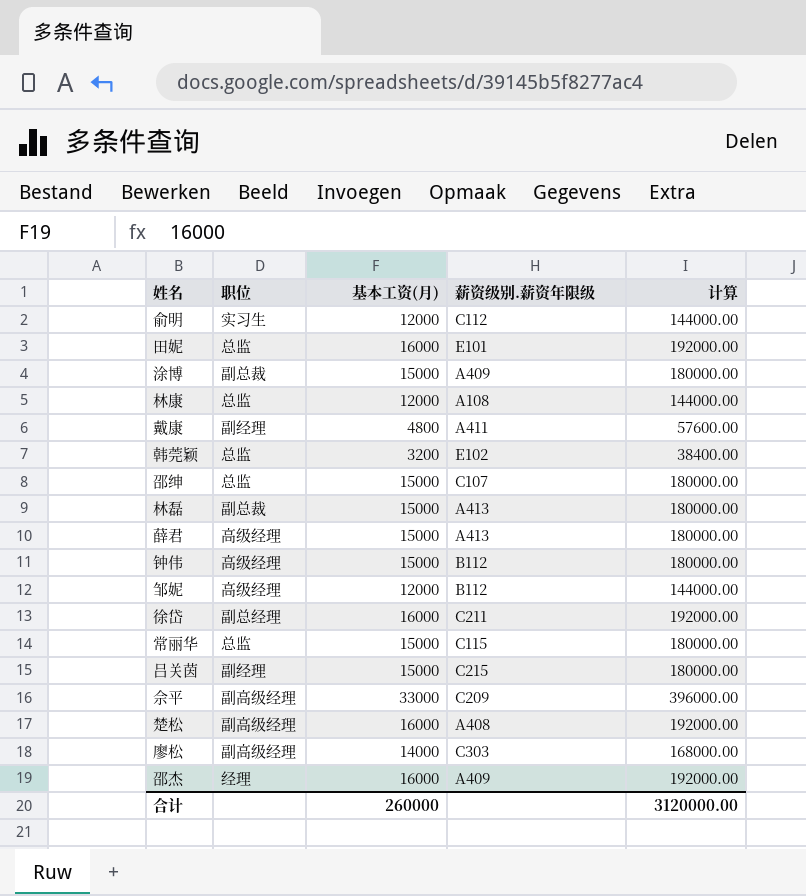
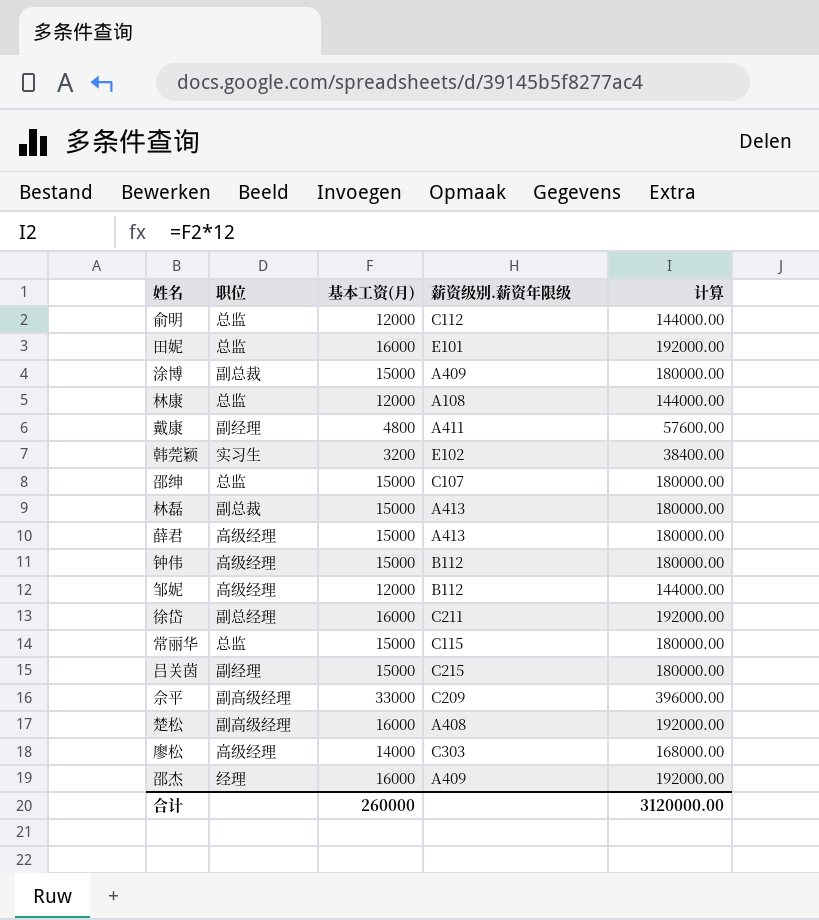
俞明 | 职位: 实习生 -> 总监
韩莞颖 | 职位: 总监 -> 实习生
廖松 | 职位: 副高级经理 -> 高级经理

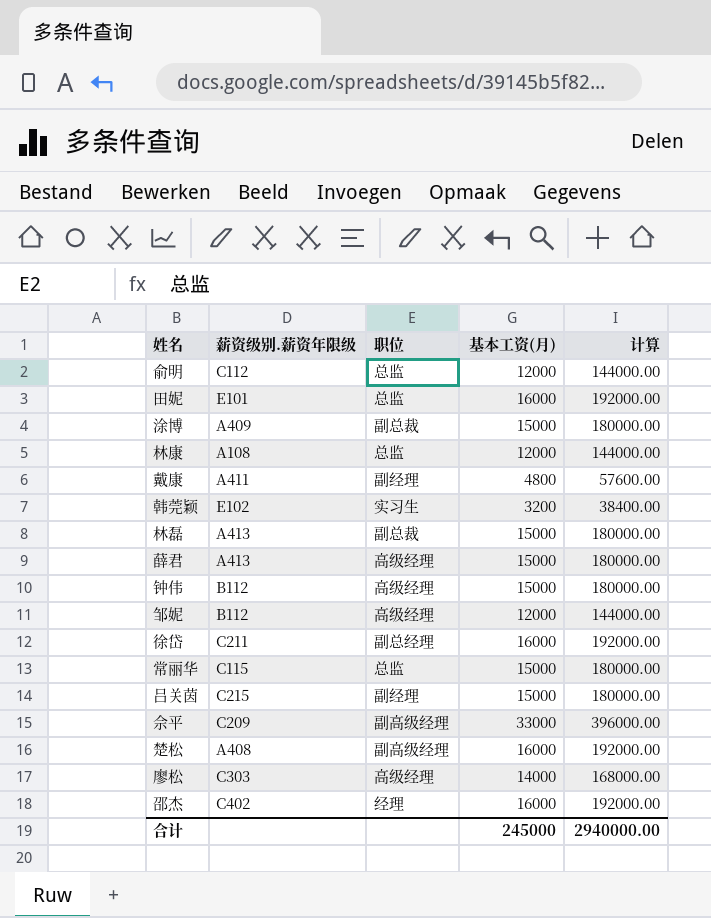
column 薪资级别.薪资年限级 | position: 4 -> 2
row 邵绅: 总监 | 15000 | C107 | 180000.00 -> none
邵杰 | 薪资级别.薪资年限级: A409 -> C402
合计 | 基本工资(月): 260000 -> 245000
合计 | 计算: 3120000.00 -> 2940000.00

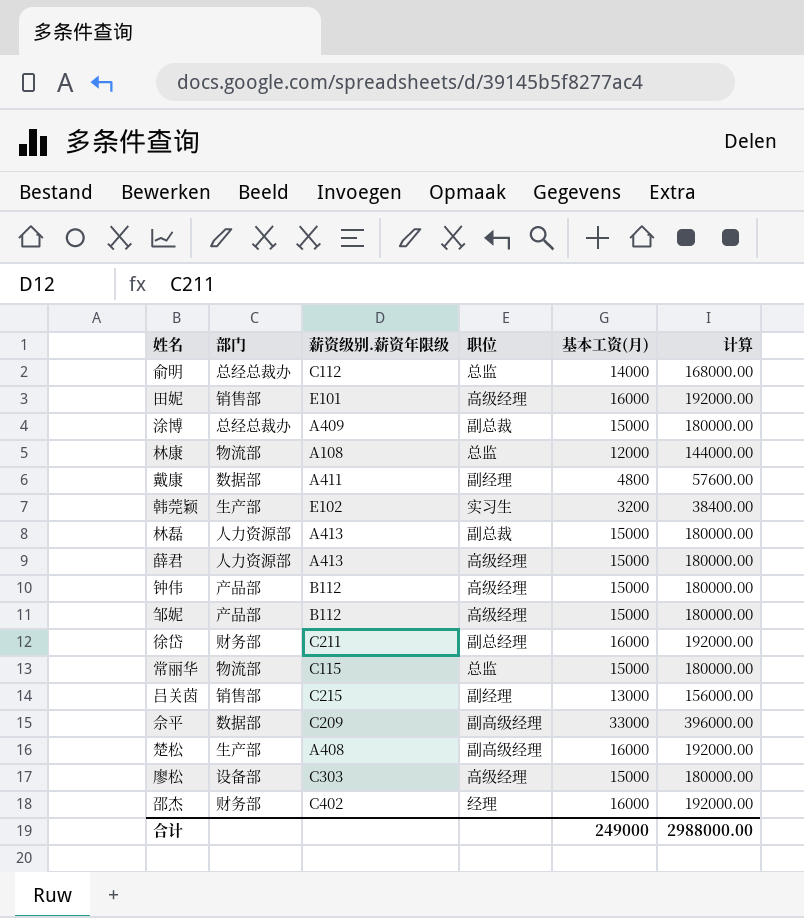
column 部门 | position: none -> 2
俞明 | 基本工资(月): 12000 -> 14000
俞明 | 计算: 144000.00 -> 168000.00
田妮 | 职位: 总监 -> 高级经理
邹妮 | 基本工资(月): 12000 -> 15000
邹妮 | 计算: 144000.00 -> 180000.00
吕关茵 | 基本工资(月): 15000 -> 13000
吕关茵 | 计算: 180000.00 -> 156000.00
廖松 | 基本工资(月): 14000 -> 15000
廖松 | 计算: 168000.00 -> 180000.00
合计 | 基本工资(月): 245000 -> 249000
合计 | 计算: 2940000.00 -> 2988000.00

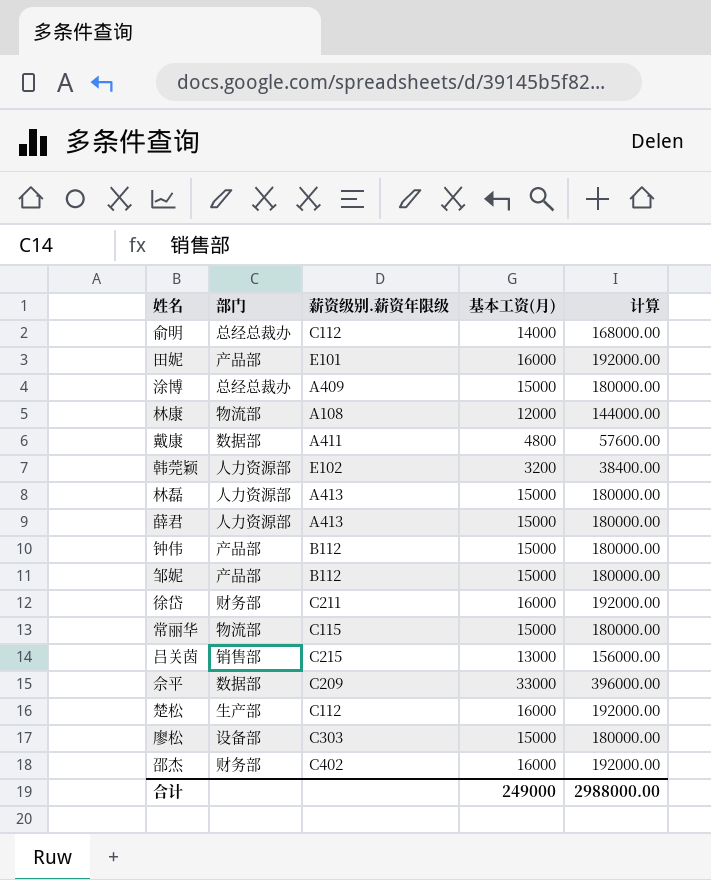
column 职位 | position: 4 -> none
田妮 | 部门: 销售部 -> 产品部
韩莞颖 | 部门: 生产部 -> 人力资源部
楚松 | 薪资级别.薪资年限级: A408 -> C112

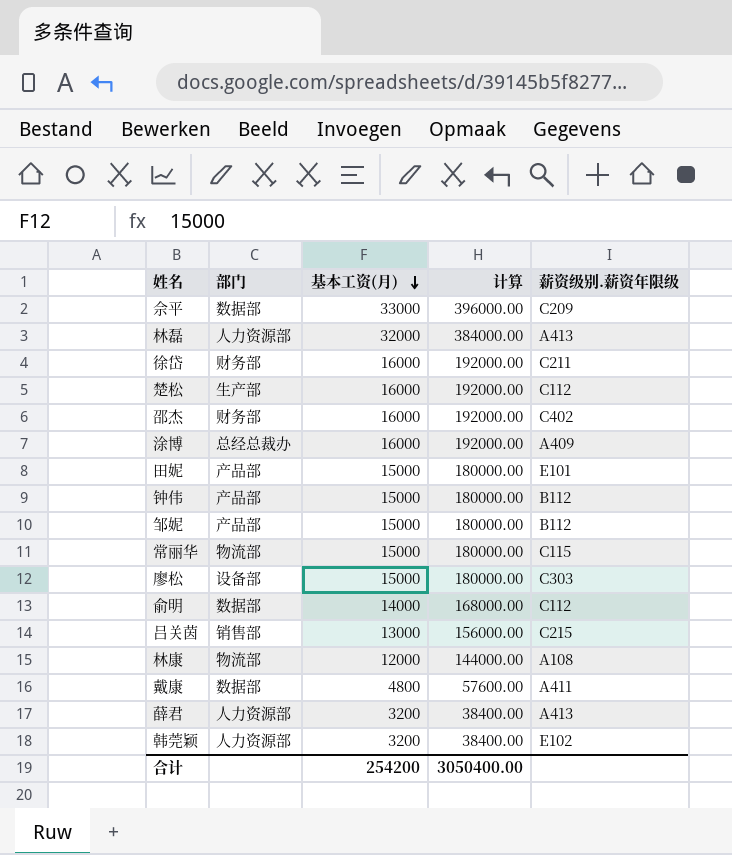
row order: none -> 基本工资(月) descending
column 薪资级别.薪资年限级 | position: 3 -> 5
林磊 | 基本工资(月): 15000 -> 32000
林磊 | 计算: 180000.00 -> 384000.00
涂博 | 基本工资(月): 15000 -> 16000
涂博 | 计算: 180000.00 -> 192000.00
田妮 | 基本工资(月): 16000 -> 15000
田妮 | 计算: 192000.00 -> 180000.00
俞明 | 部门: 总经总裁办 -> 数据部
薛君 | 基本工资(月): 15000 -> 3200
薛君 | 计算: 180000.00 -> 38400.00
合计 | 基本工资(月): 249000 -> 254200
合计 | 计算: 2988000.00 -> 3050400.00

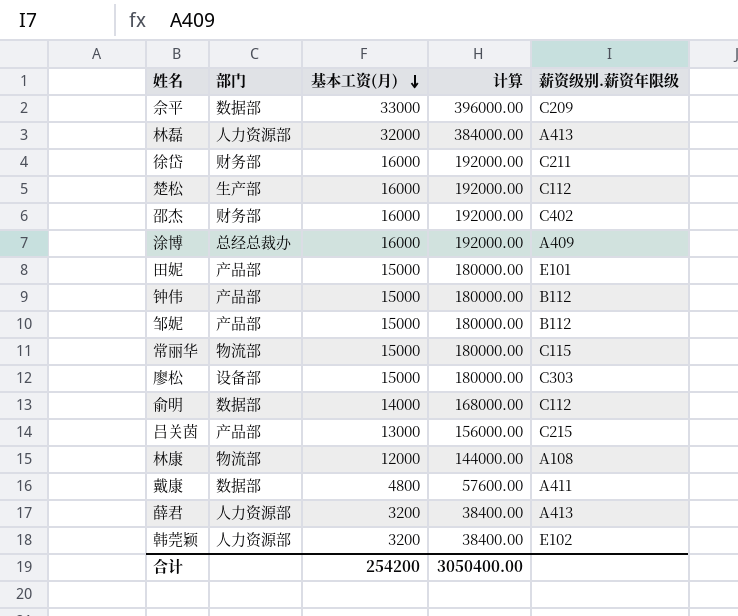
吕关茵 | 部门: 销售部 -> 产品部

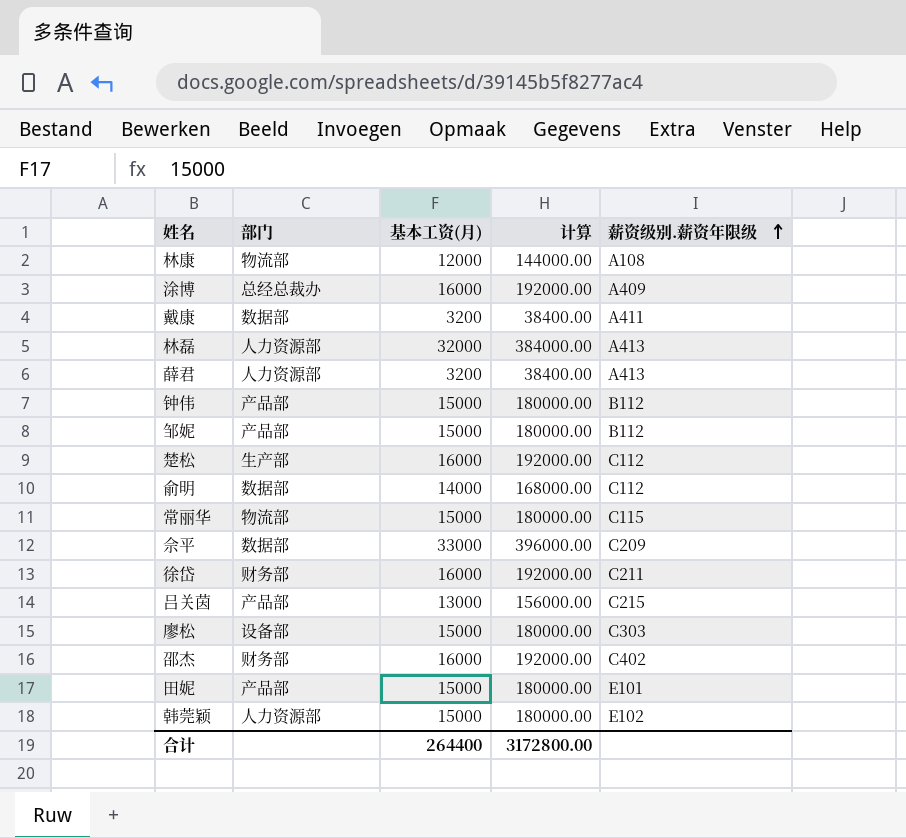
row order: 基本工资(月) descending -> 薪资级别.薪资年限级 ascending
戴康 | 基本工资(月): 4800 -> 3200
戴康 | 计算: 57600.00 -> 38400.00
韩莞颖 | 基本工资(月): 3200 -> 15000
韩莞颖 | 计算: 38400.00 -> 180000.00
合计 | 基本工资(月): 254200 -> 264400
合计 | 计算: 3050400.00 -> 3172800.00

